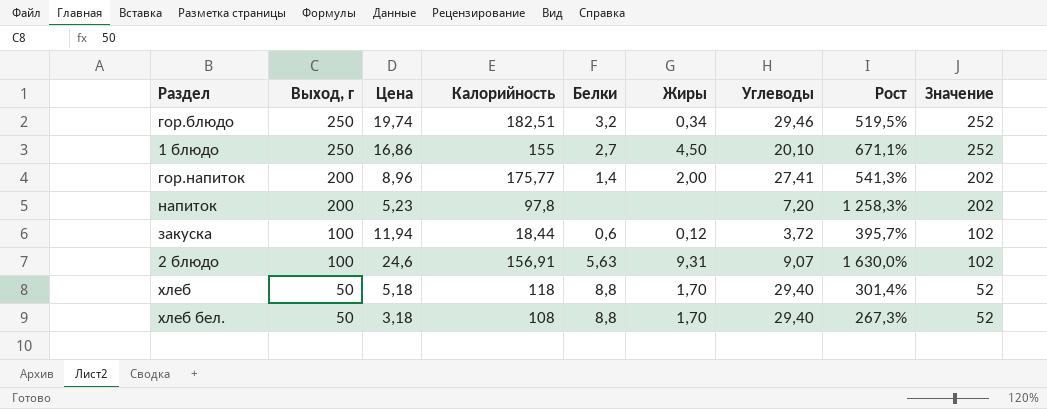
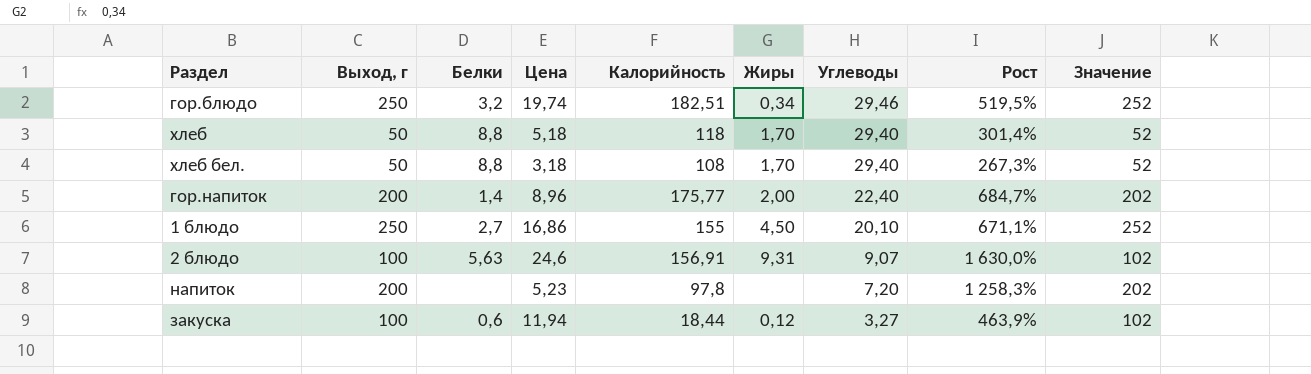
row order: Выход, г descending -> Углеводы descending
column Белки | position: 5 -> 3
гор.напиток | Углеводы: 27,41 -> 22,40
гор.напиток | Рост: 541,3% -> 684,7%
закуска | Углеводы: 3,72 -> 3,27
закуска | Рост: 395,7% -> 463,9%

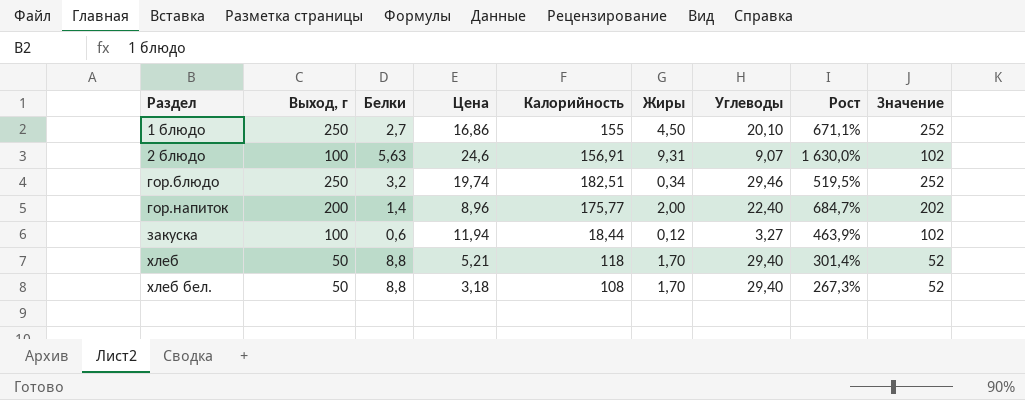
row order: Углеводы descending -> Раздел ascending
row напиток: 200 | none | 5,23 | 97,8 | none | 7,20 | 1 258,3% | 202 -> none
хлеб | Цена: 5,18 -> 5,21

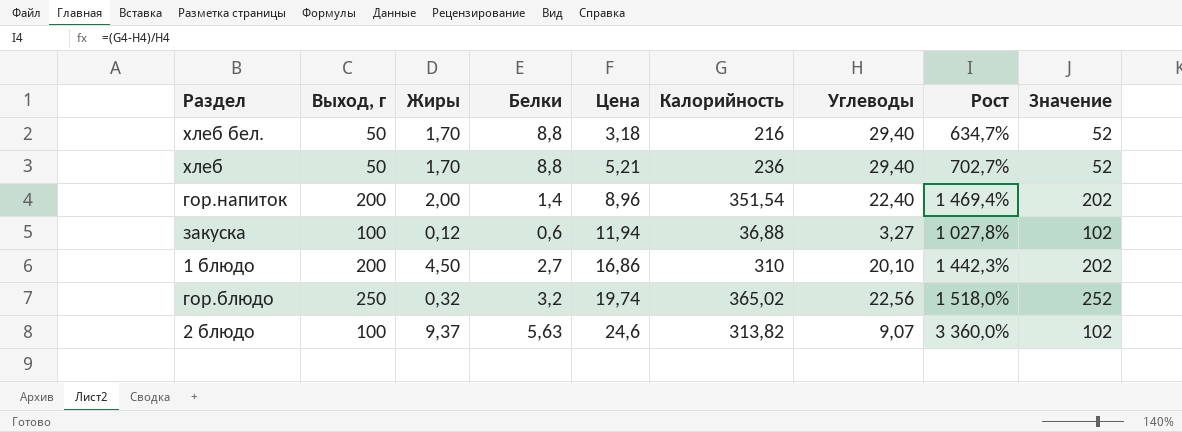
row order: Раздел ascending -> Цена ascending
column Жиры | position: 6 -> 3
хлеб бел. | Калорийность: 108 -> 216
хлеб бел. | Рост: 267,3% -> 634,7%
хлеб | Калорийность: 118 -> 236
хлеб | Рост: 301,4% -> 702,7%
гор.напиток | Калорийность: 175,77 -> 351,54
гор.напиток | Рост: 684,7% -> 1 469,4%
закуска | Калорийность: 18,44 -> 36,88
закуска | Рост: 463,9% -> 1 027,8%
1 блюдо | Выход, г: 250 -> 200
1 блюдо | Калорийность: 155 -> 310
1 блюдо | Рост: 671,1% -> 1 442,3%
1 блюдо | Значение: 252 -> 202
гор.блюдо | Жиры: 0,34 -> 0,32
гор.блюдо | Калорийность: 182,51 -> 365,02
гор.блюдо | Углеводы: 29,46 -> 22,56
гор.блюдо | Рост: 519,5% -> 1 518,0%
2 блюдо | Жиры: 9,31 -> 9,37
2 блюдо | Калорийность: 156,91 -> 313,82
2 блюдо | Рост: 1 630,0% -> 3 360,0%

